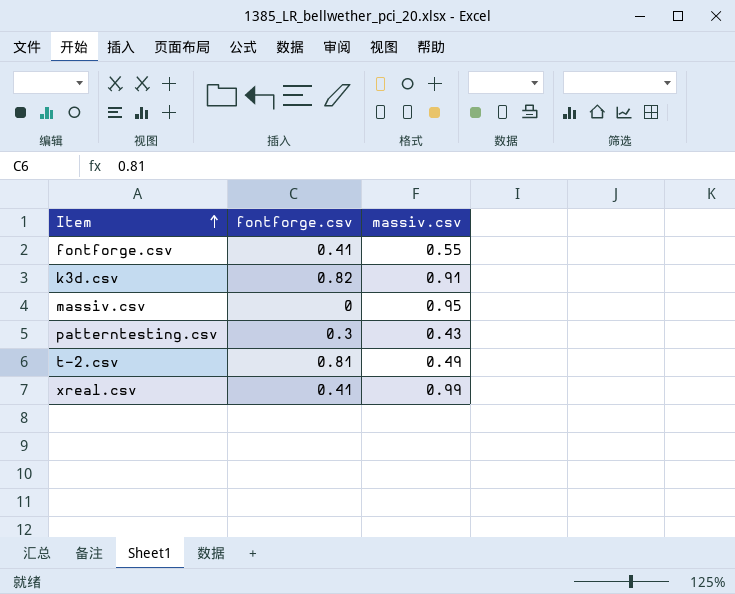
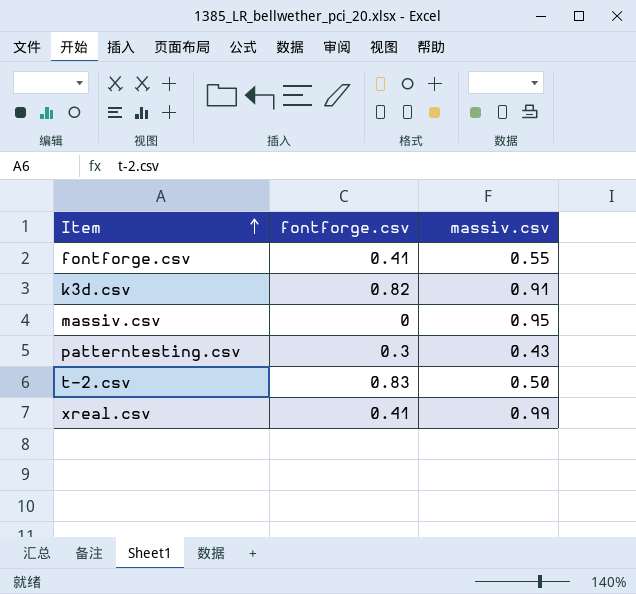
t-2.csv | fontforge.csv: 0.81 -> 0.83
t-2.csv | massiv.csv: 0.49 -> 0.50

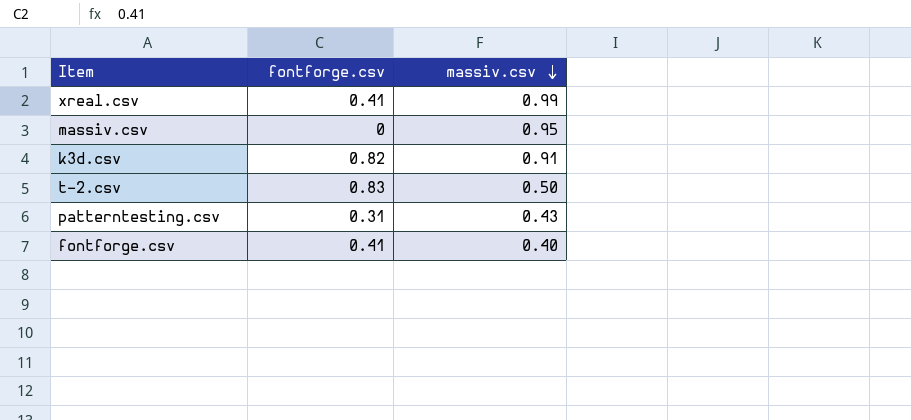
row order: Item ascending -> massiv.csv descending
patterntesting.csv | fontforge.csv: 0.3 -> 0.31
fontforge.csv | massiv.csv: 0.55 -> 0.40

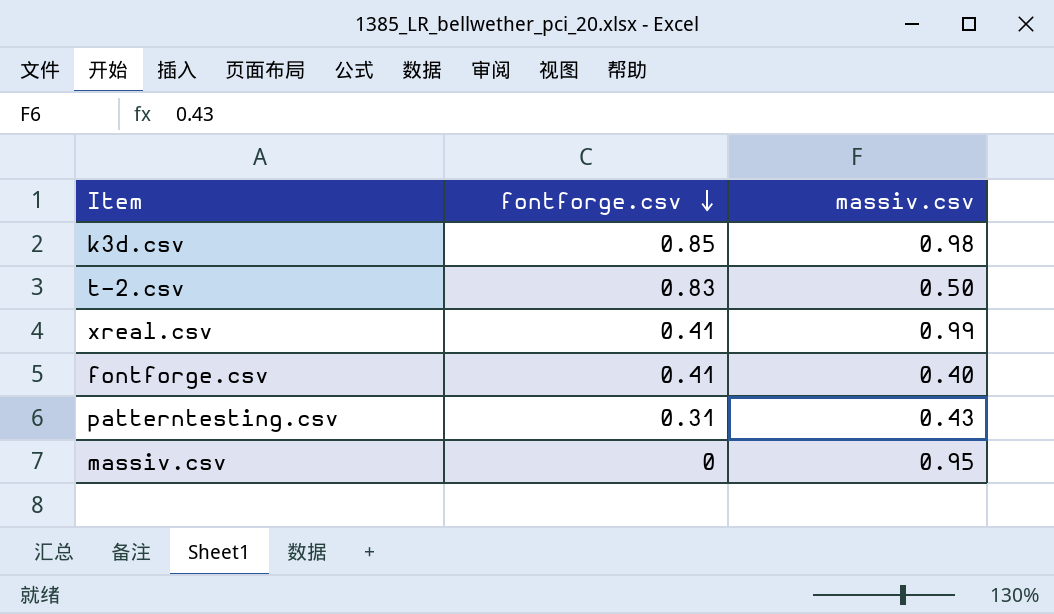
row order: massiv.csv descending -> fontforge.csv descending
k3d.csv | fontforge.csv: 0.82 -> 0.85
k3d.csv | massiv.csv: 0.91 -> 0.98

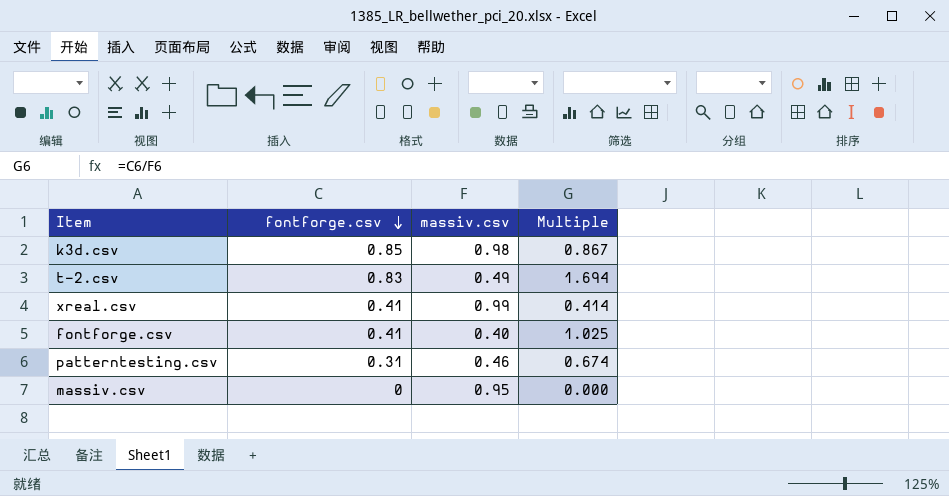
column Multiple | formula: none -> [fontforge.csv] / [massiv.csv]
t-2.csv | massiv.csv: 0.50 -> 0.49
patterntesting.csv | massiv.csv: 0.43 -> 0.46

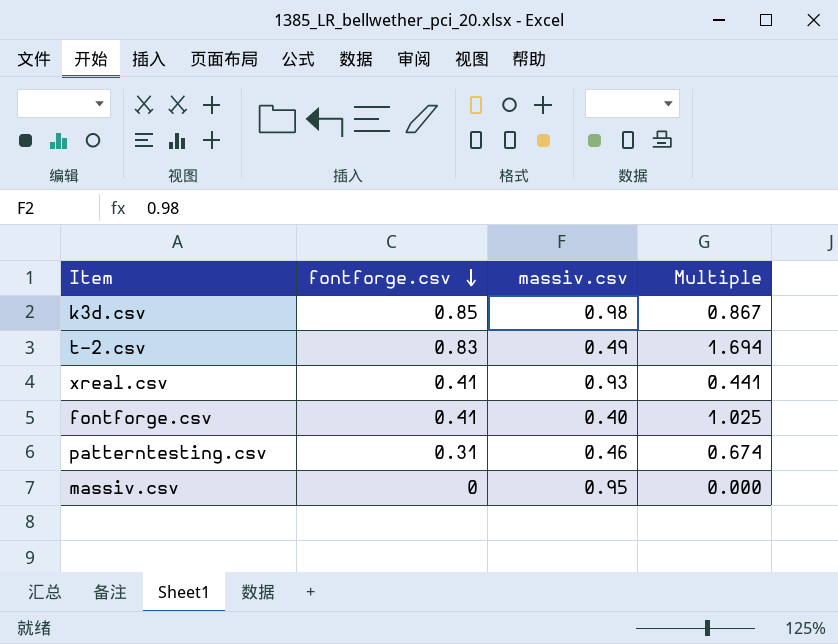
xreal.csv | massiv.csv: 0.99 -> 0.93
xreal.csv | Multiple: 0.414 -> 0.441

